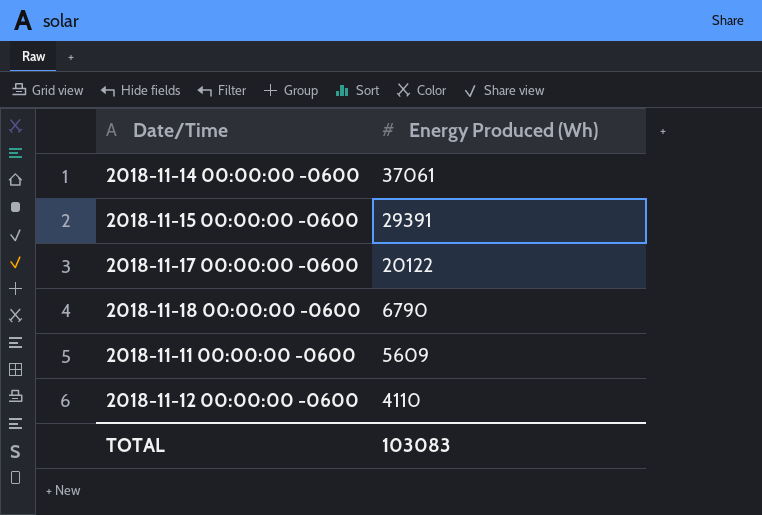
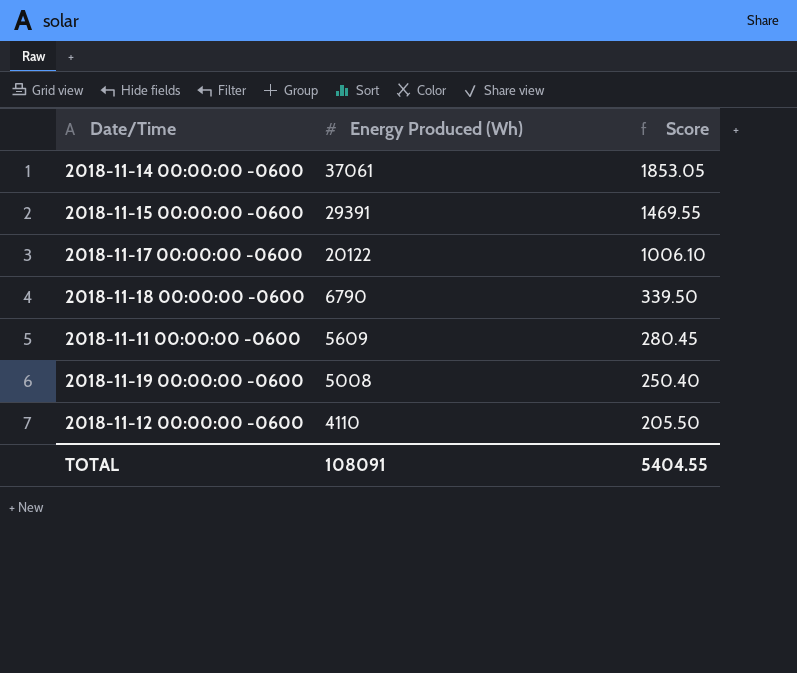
column Score | formula: none -> [Energy Produced (Wh)] * 0.05
row 2018-11-19 00:00:00 -0600: none -> 5008 | 250.40
TOTAL | Energy Produced (Wh): 103083 -> 108091

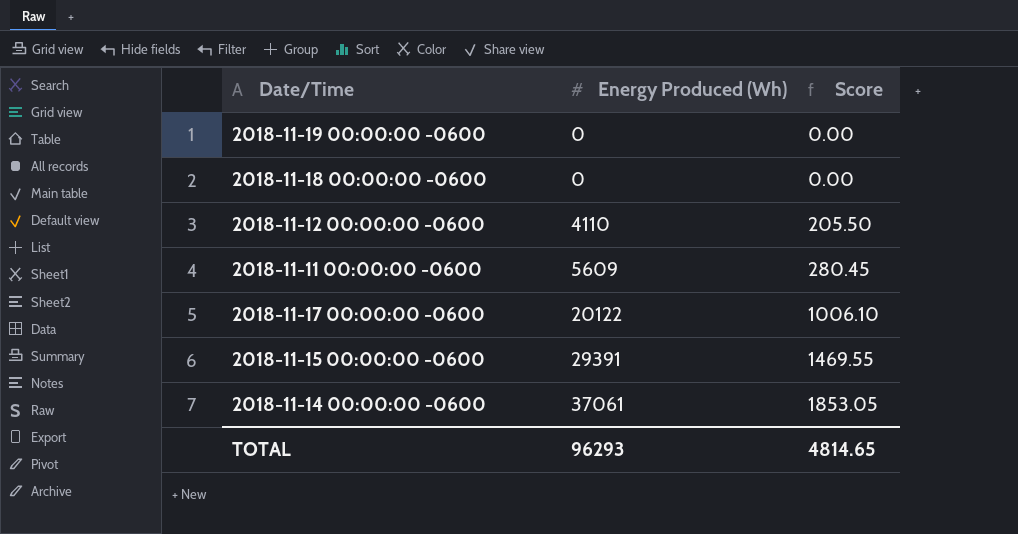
row order: Energy Produced (Wh) descending -> Energy Produced (Wh) ascending
2018-11-19 00:00:00 -0600 | Energy Produced (Wh): 5008 -> 0
2018-11-19 00:00:00 -0600 | Score: 250.40 -> 0.00
2018-11-18 00:00:00 -0600 | Energy Produced (Wh): 6790 -> 0
2018-11-18 00:00:00 -0600 | Score: 339.50 -> 0.00
TOTAL | Energy Produced (Wh): 108091 -> 96293
TOTAL | Score: 5404.55 -> 4814.65

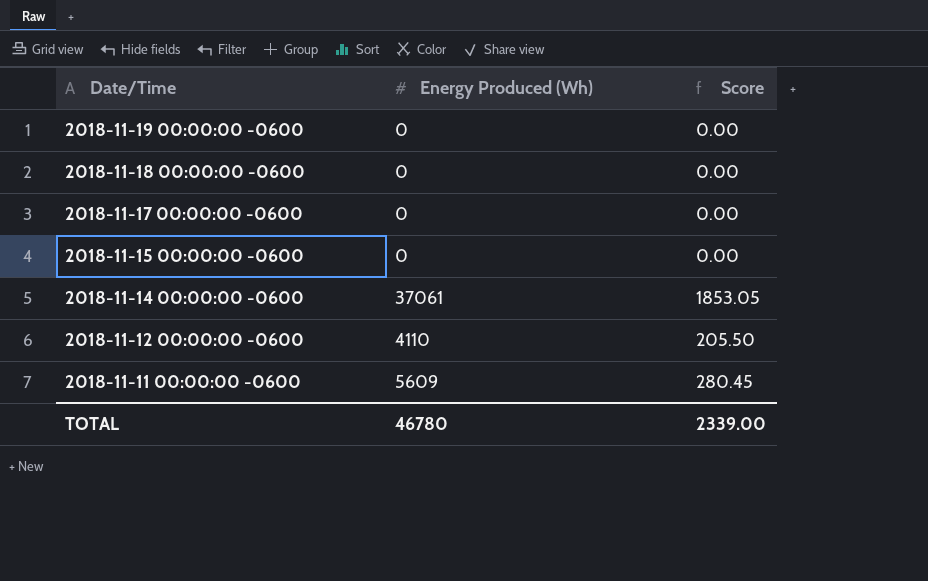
row order: Energy Produced (Wh) ascending -> Date/Time descending
2018-11-17 00:00:00 -0600 | Energy Produced (Wh): 20122 -> 0
2018-11-17 00:00:00 -0600 | Score: 1006.10 -> 0.00
2018-11-15 00:00:00 -0600 | Energy Produced (Wh): 29391 -> 0
2018-11-15 00:00:00 -0600 | Score: 1469.55 -> 0.00
TOTAL | Energy Produced (Wh): 96293 -> 46780
TOTAL | Score: 4814.65 -> 2339.00

